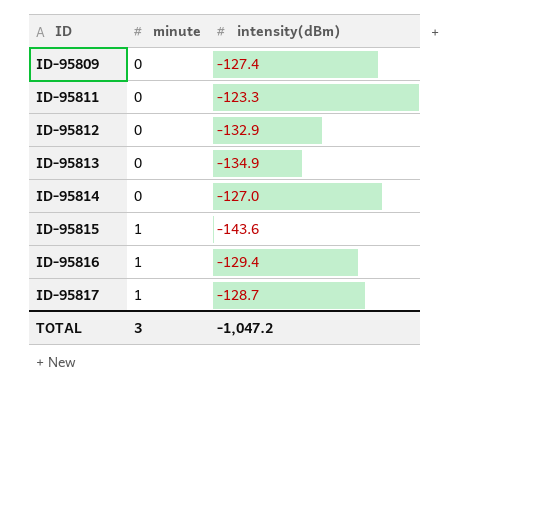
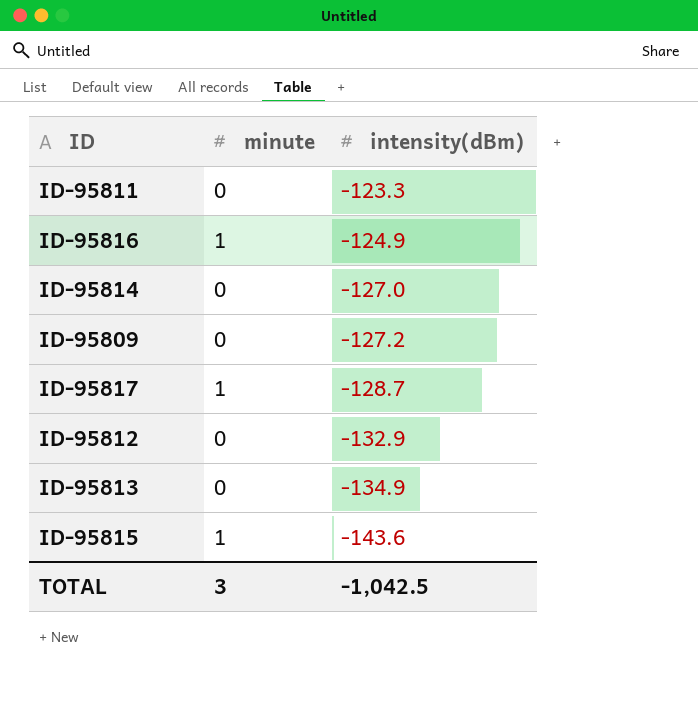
row order: ID ascending -> intensity(dBm) descending
ID-95816 | intensity(dBm): -129.4 -> -124.9
ID-95809 | intensity(dBm): -127.4 -> -127.2
TOTAL | intensity(dBm): -1,047.2 -> -1,042.5

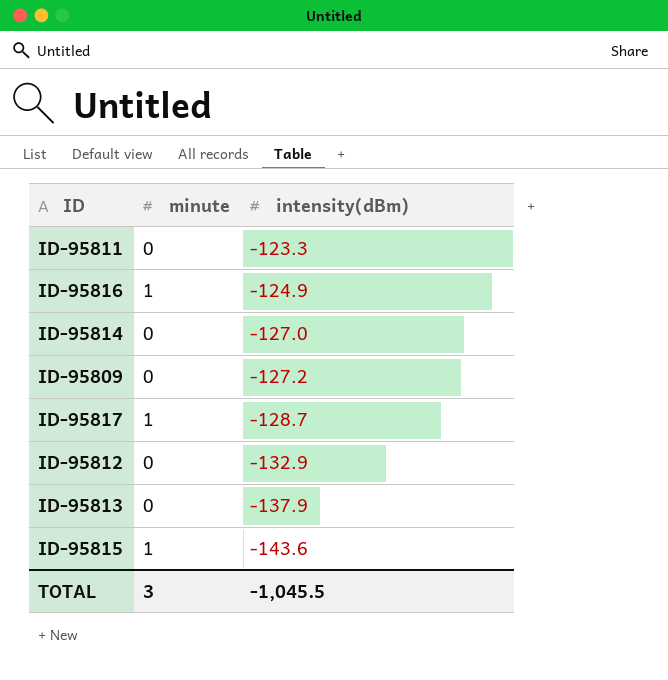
ID-95813 | intensity(dBm): -134.9 -> -137.9
TOTAL | intensity(dBm): -1,042.5 -> -1,045.5

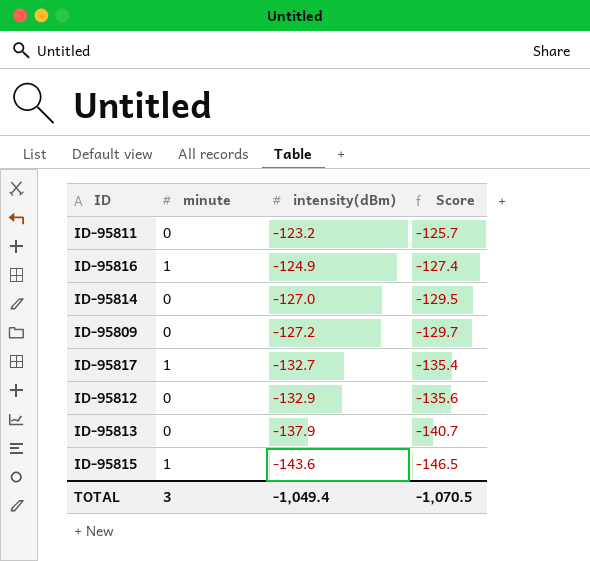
column Score | formula: none -> [intensity(dBm)] * 1.02
ID-95811 | intensity(dBm): -123.3 -> -123.2
ID-95817 | intensity(dBm): -128.7 -> -132.7
TOTAL | intensity(dBm): -1,045.5 -> -1,049.4

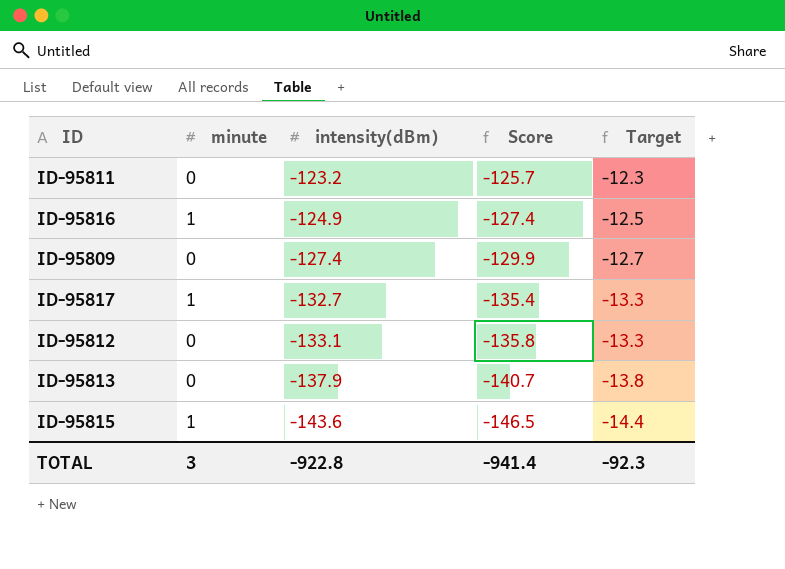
column Target | formula: none -> [intensity(dBm)] * 0.1
row ID-95814: 0 | -127.0 | -129.5 -> none
ID-95809 | intensity(dBm): -127.2 -> -127.4
ID-95809 | Score: -129.7 -> -129.9
ID-95812 | intensity(dBm): -132.9 -> -133.1
ID-95812 | Score: -135.6 -> -135.8
TOTAL | intensity(dBm): -1,049.4 -> -922.8
TOTAL | Score: -1,070.5 -> -941.4

